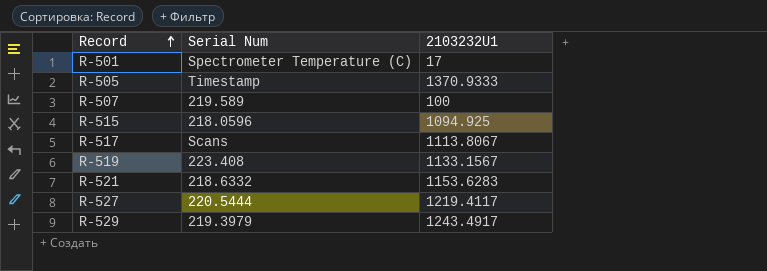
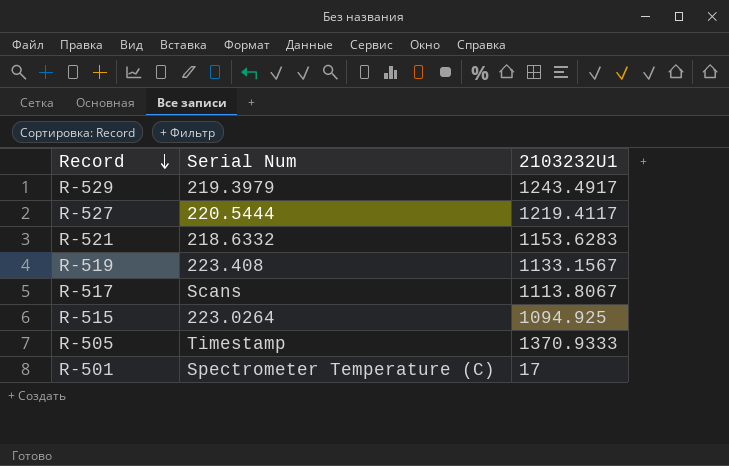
row order: Record ascending -> Record descending
row R-507: 219.589 | 100 -> none
R-515 | Serial Num: 218.0596 -> 223.0264

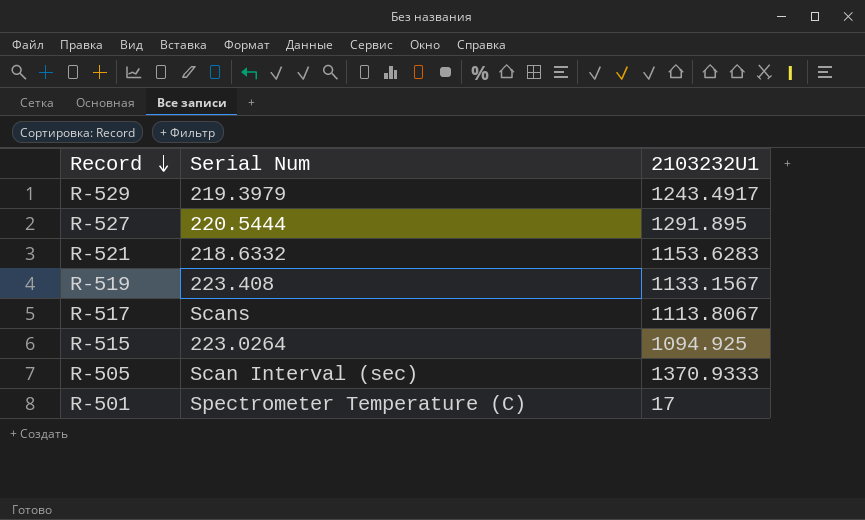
R-527 | 2103232U1: 1219.4117 -> 1291.895
R-505 | Serial Num: Timestamp -> Scan Interval (sec)

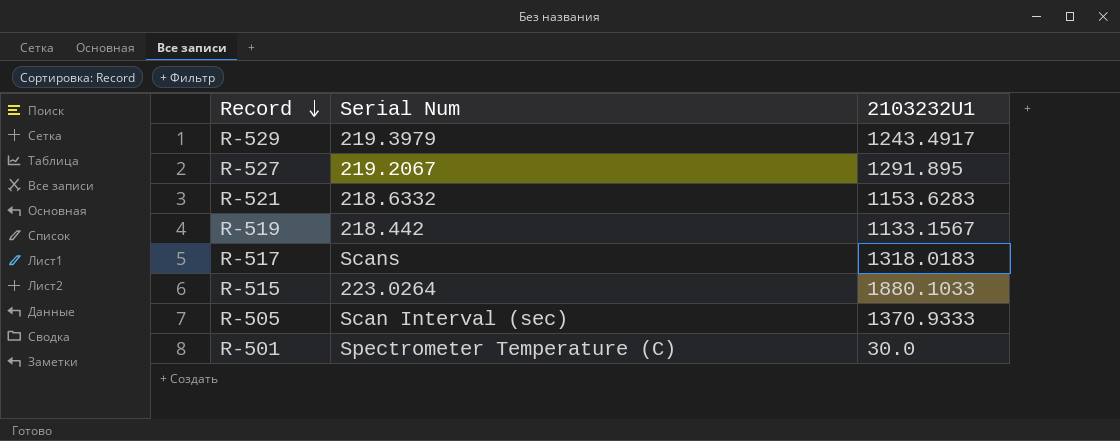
R-527 | Serial Num: 220.5444 -> 219.2067
R-519 | Serial Num: 223.408 -> 218.442
R-517 | 2103232U1: 1113.8067 -> 1318.0183
R-515 | 2103232U1: 1094.925 -> 1880.1033
R-501 | 2103232U1: 17 -> 30.0

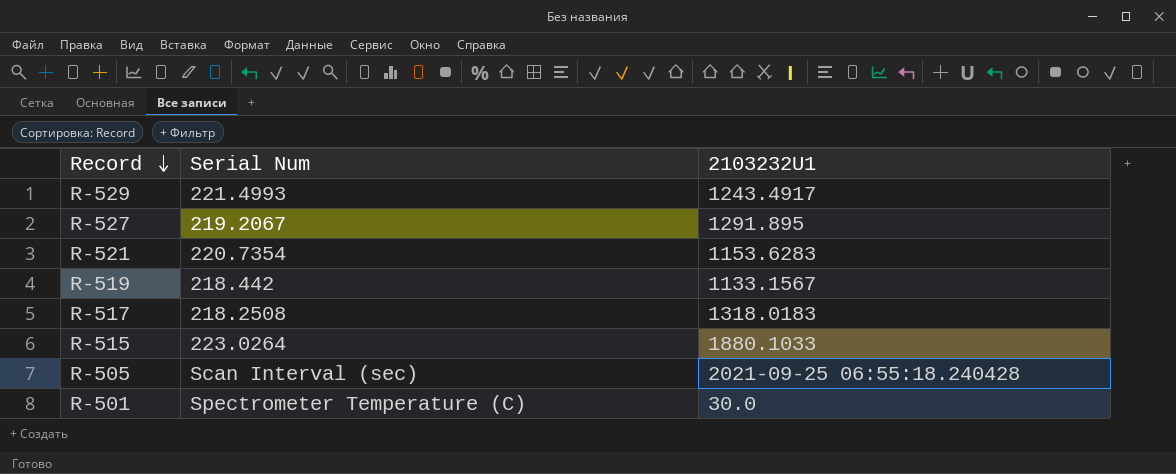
R-529 | Serial Num: 219.3979 -> 221.4993
R-521 | Serial Num: 218.6332 -> 220.7354
R-517 | Serial Num: Scans -> 218.2508
R-505 | 2103232U1: 1370.9333 -> 2021-09-25 06:55:18.240428

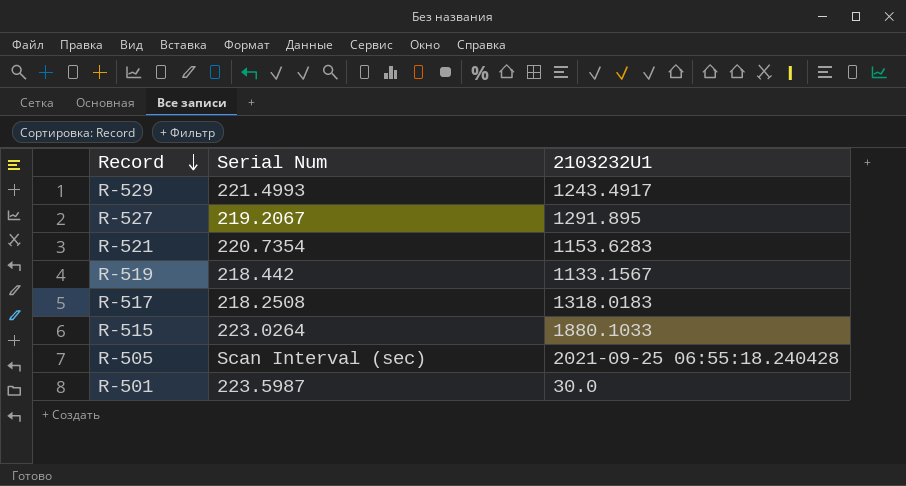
R-501 | Serial Num: Spectrometer Temperature (C) -> 223.5987

